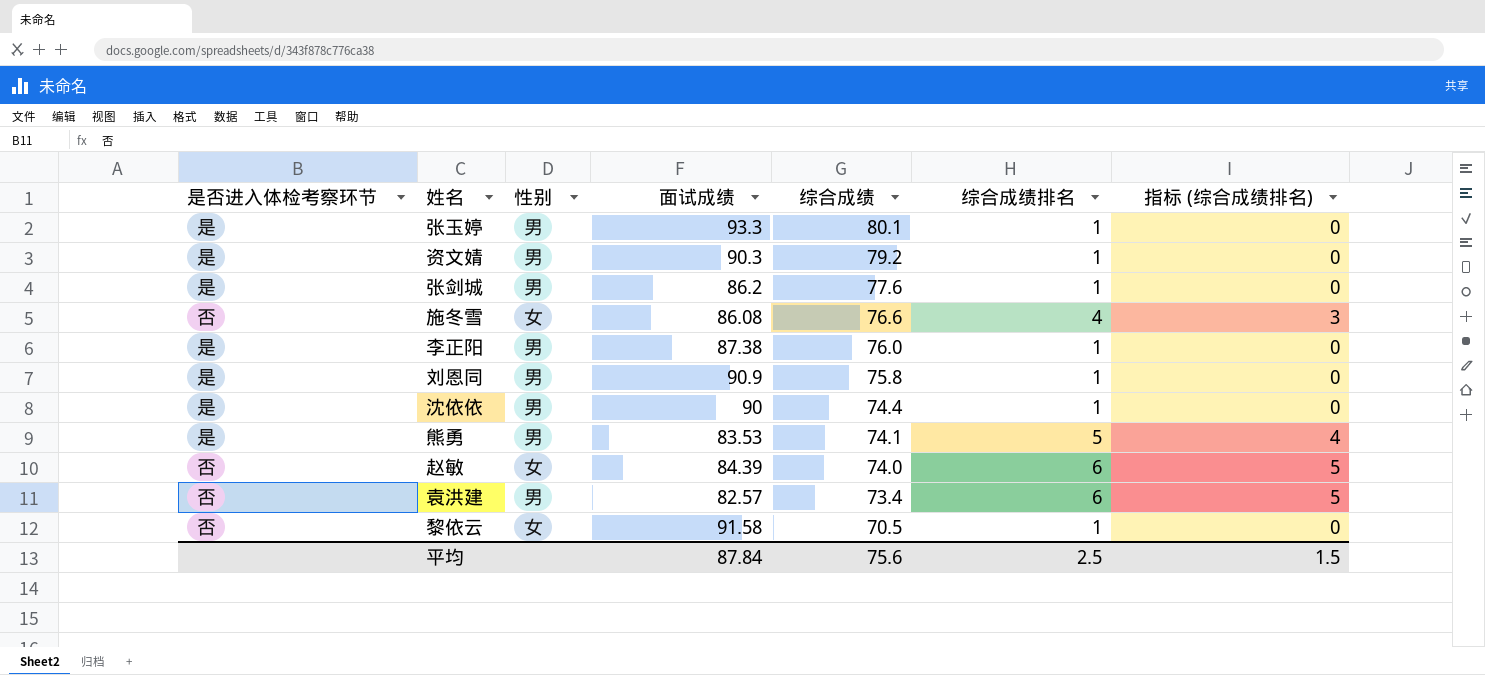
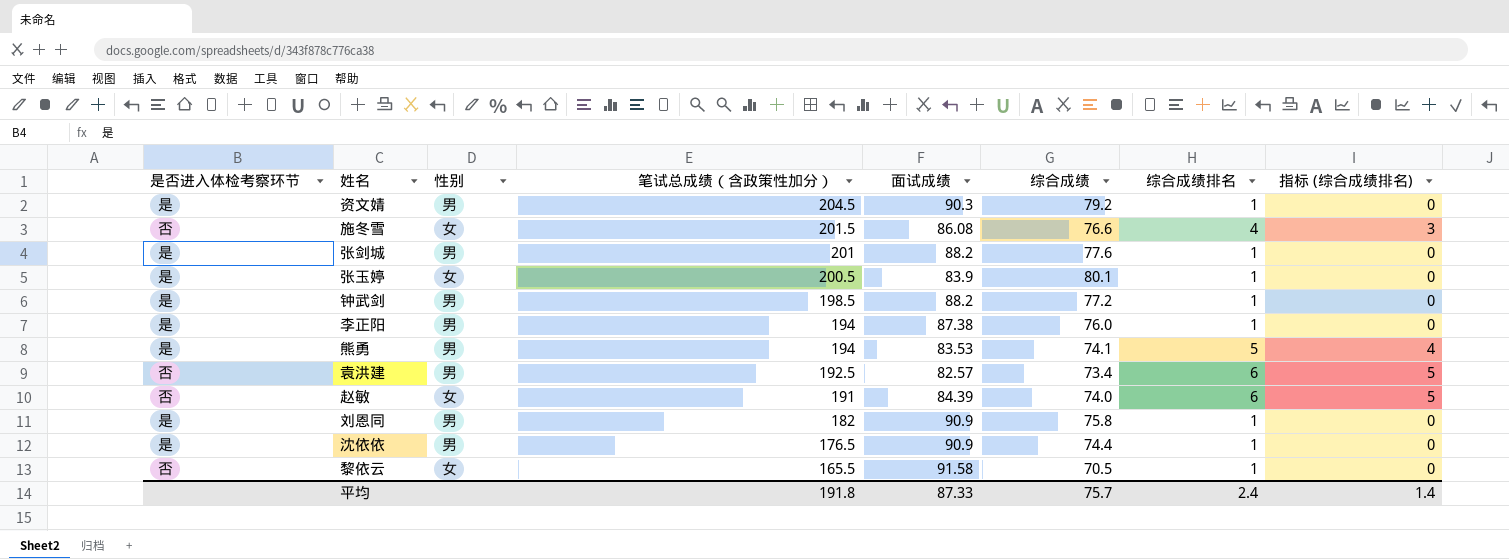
row order: 综合成绩 descending -> 笔试总成绩（含政策性加分） descending
column 笔试总成绩（含政策性加分） | position: none -> 4
张剑城 | 面试成绩: 86.2 -> 88.2
张玉婷 | 性别: 男 -> 女
张玉婷 | 面试成绩: 93.3 -> 83.9
row 钟武剑: none -> 是 | 男 | 198.5 | 88.2 | 77.2 | 1 | 0
沈依依 | 面试成绩: 90 -> 90.9
平均 | 面试成绩: 87.84 -> 87.33
平均 | 综合成绩: 75.6 -> 75.7
平均 | 综合成绩排名: 2.5 -> 2.4
平均 | 指标 (综合成绩排名): 1.5 -> 1.4

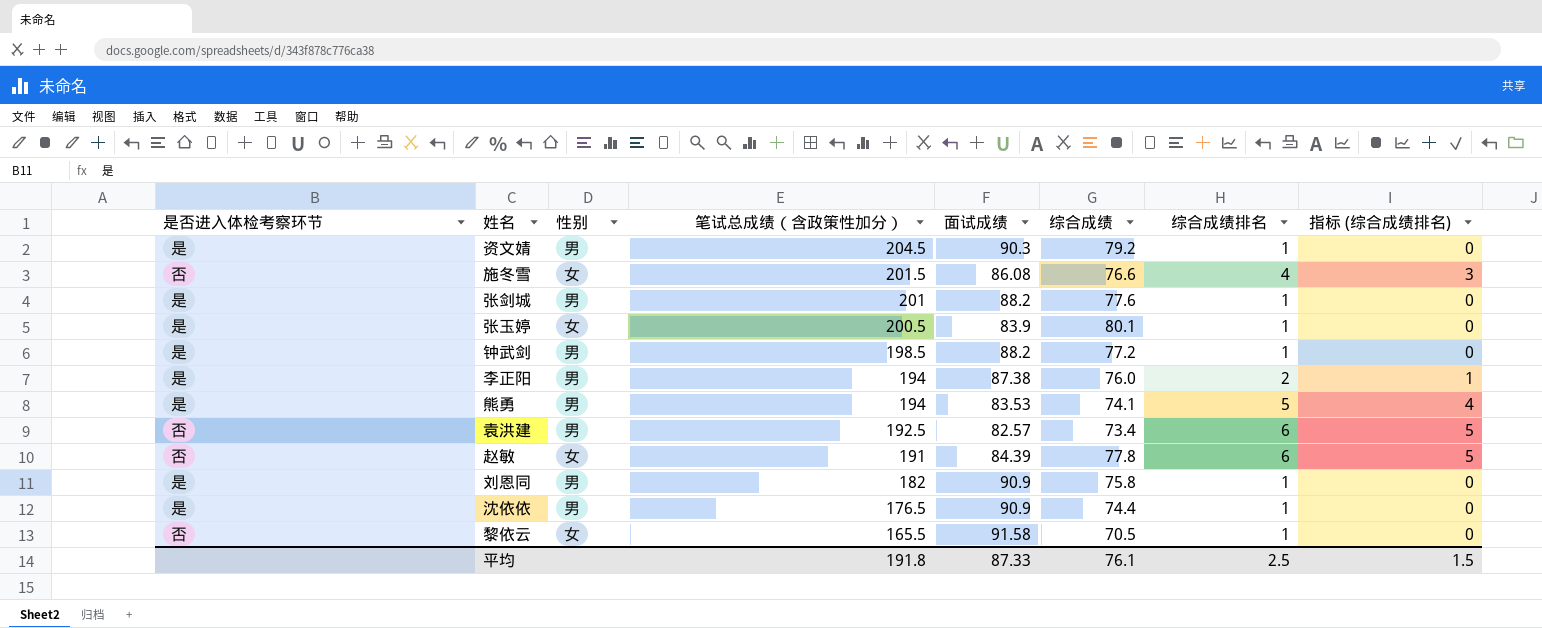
李正阳 | 综合成绩排名: 1 -> 2
李正阳 | 指标 (综合成绩排名): 0 -> 1
赵敏 | 综合成绩: 74.0 -> 77.8
平均 | 综合成绩: 75.7 -> 76.1
平均 | 综合成绩排名: 2.4 -> 2.5
平均 | 指标 (综合成绩排名): 1.4 -> 1.5

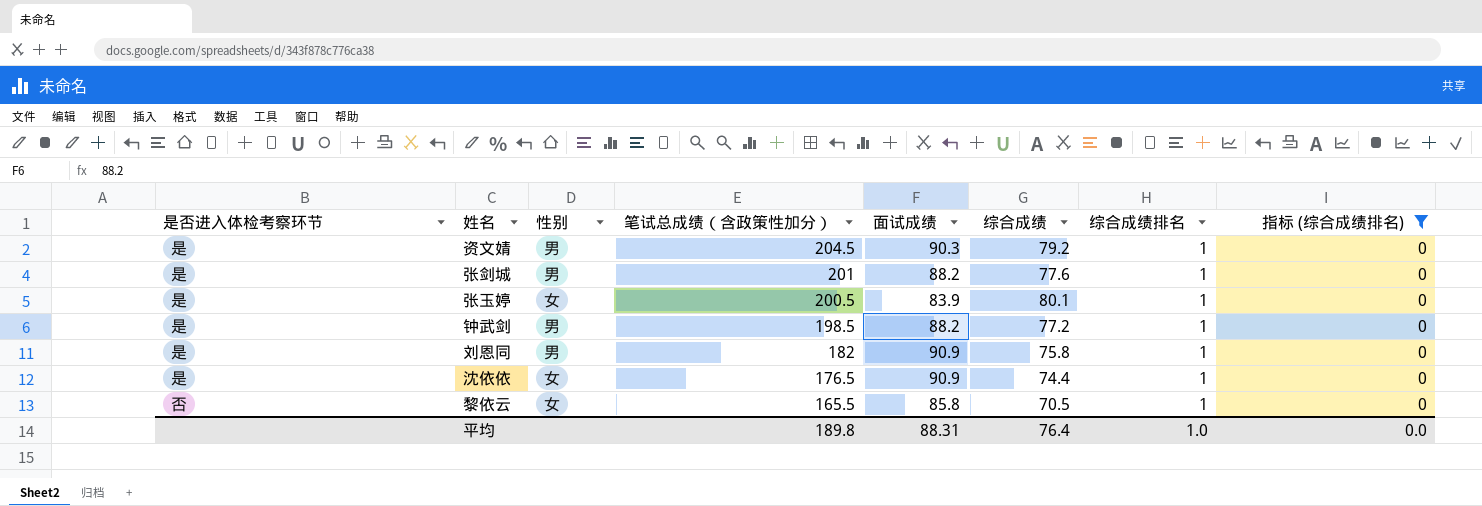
filter: none -> 指标 (综合成绩排名) = 0
沈依依 | 性别: 男 -> 女
黎依云 | 面试成绩: 91.58 -> 85.8
平均 | 笔试总成绩（含政策性加分）: 191.8 -> 189.8
平均 | 面试成绩: 87.33 -> 88.31
平均 | 综合成绩: 76.1 -> 76.4
平均 | 综合成绩排名: 2.5 -> 1.0
平均 | 指标 (综合成绩排名): 1.5 -> 0.0

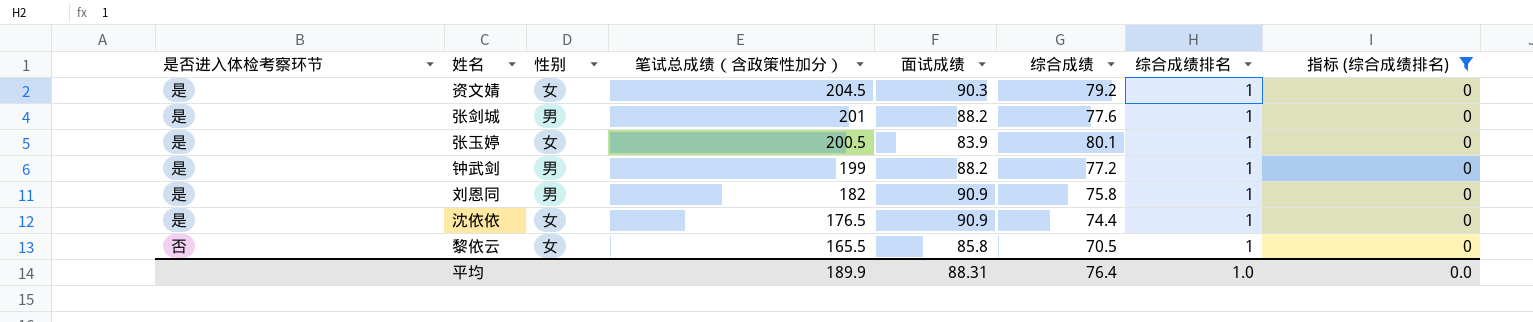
资文婧 | 性别: 男 -> 女
钟武剑 | 笔试总成绩（含政策性加分）: 198.5 -> 199
平均 | 笔试总成绩（含政策性加分）: 189.8 -> 189.9

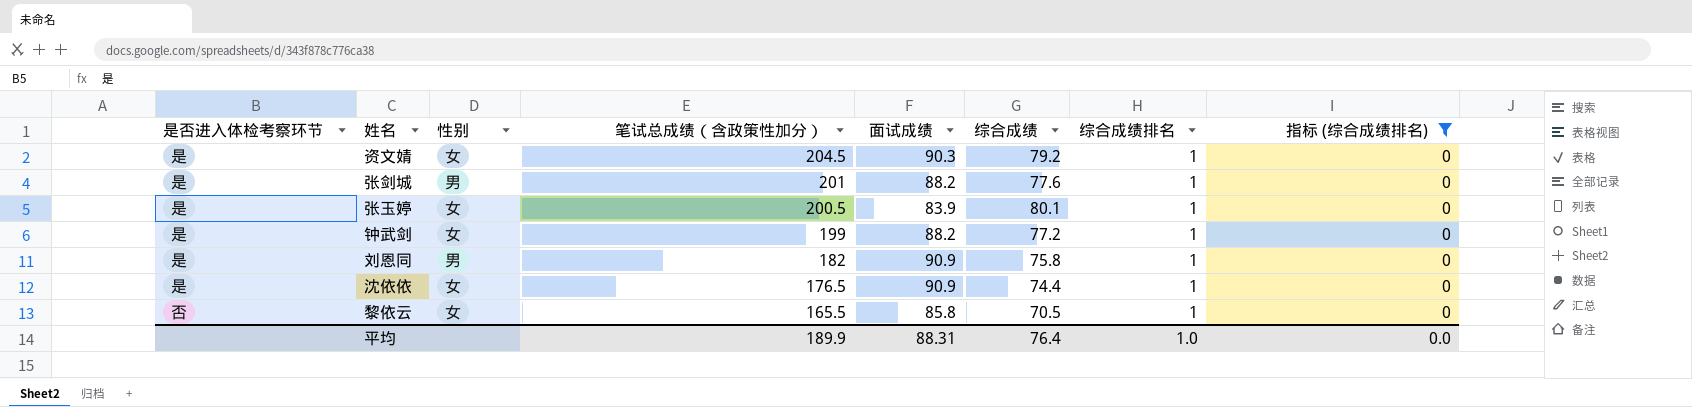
钟武剑 | 性别: 男 -> 女

